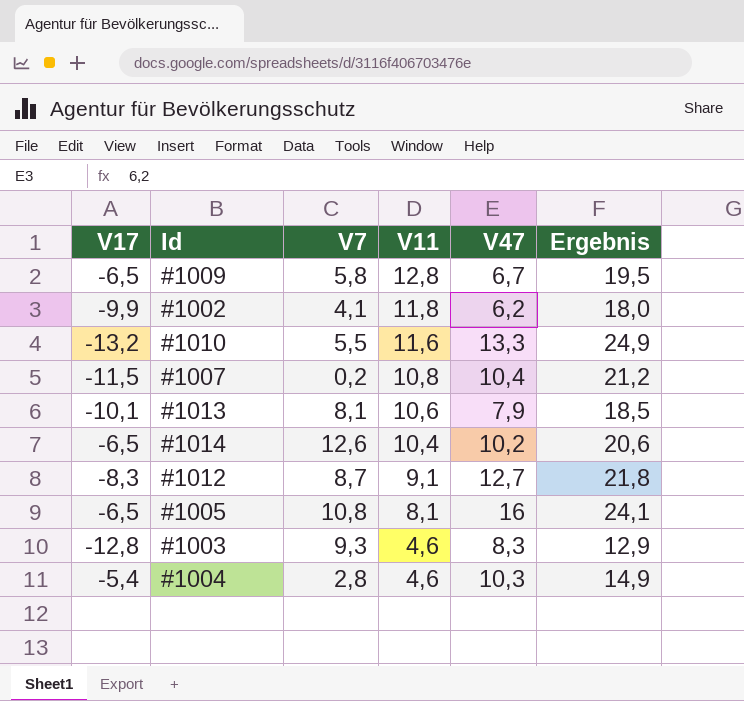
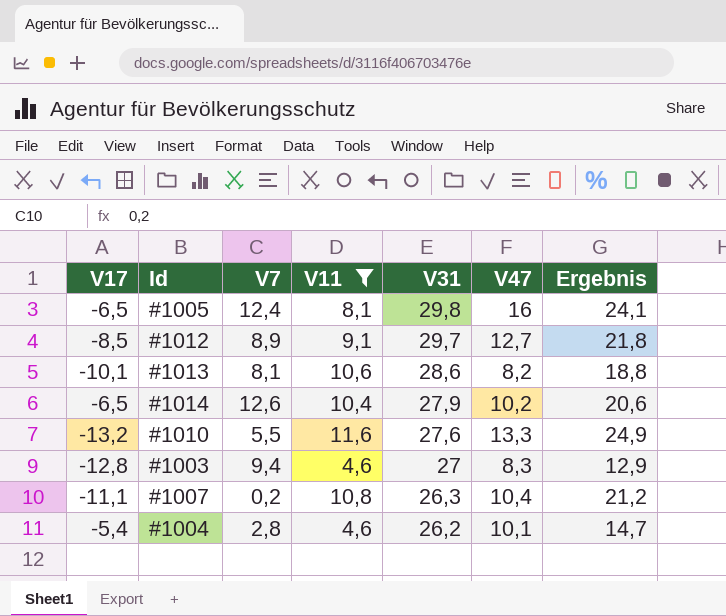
filter: none -> V11 <= 11,6
row order: V11 descending -> V31 descending
column V31 | position: none -> 5
#1005 | V7: 10,8 -> 12,4
#1012 | V17: -8,3 -> -8,5
#1012 | V7: 8,7 -> 8,9
#1013 | V47: 7,9 -> 8,2
#1013 | Ergebnis: 18,5 -> 18,8
#1003 | V7: 9,3 -> 9,4
#1007 | V17: -11,5 -> -11,1
#1004 | V47: 10,3 -> 10,1
#1004 | Ergebnis: 14,9 -> 14,7

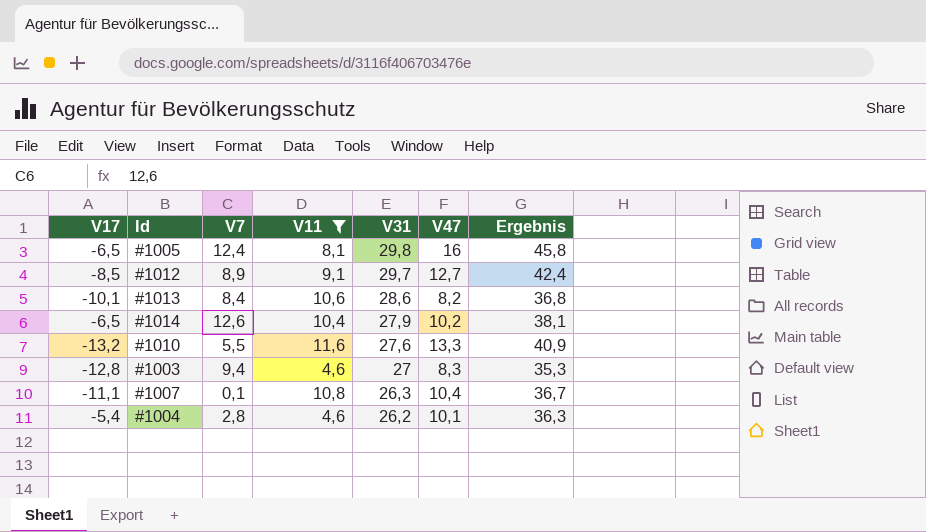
column Ergebnis | formula: [V11] + [V47] -> [V31] + [V47]
#1013 | V7: 8,1 -> 8,4
#1007 | V7: 0,2 -> 0,1

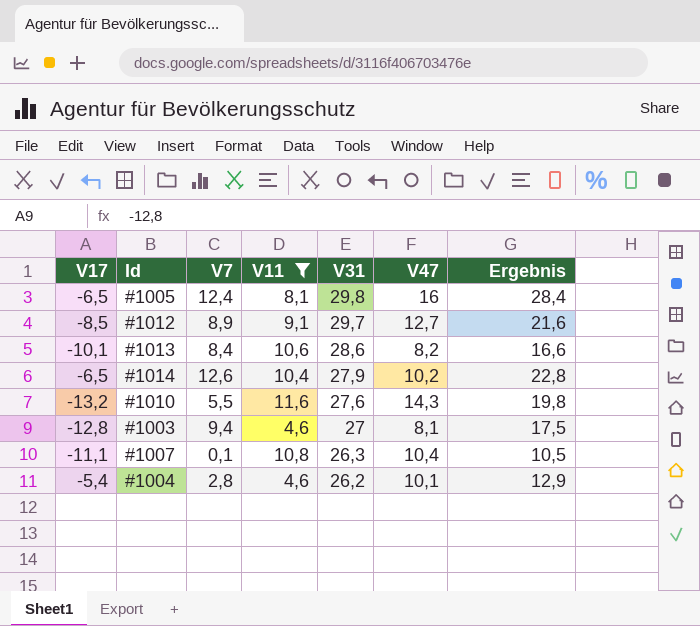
column Ergebnis | formula: [V31] + [V47] -> [V7] + [V47]
#1010 | V47: 13,3 -> 14,3
#1003 | V47: 8,3 -> 8,1

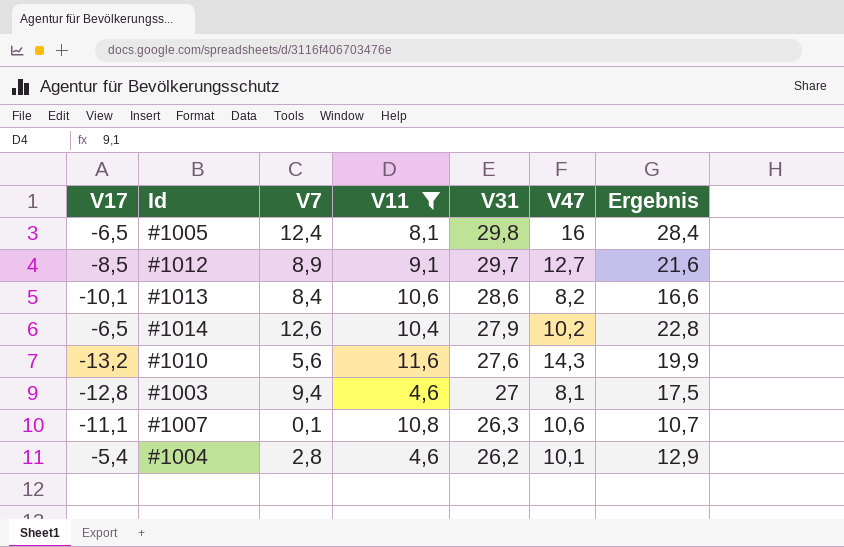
#1010 | V7: 5,5 -> 5,6
#1010 | Ergebnis: 19,8 -> 19,9
#1007 | V47: 10,4 -> 10,6
#1007 | Ergebnis: 10,5 -> 10,7

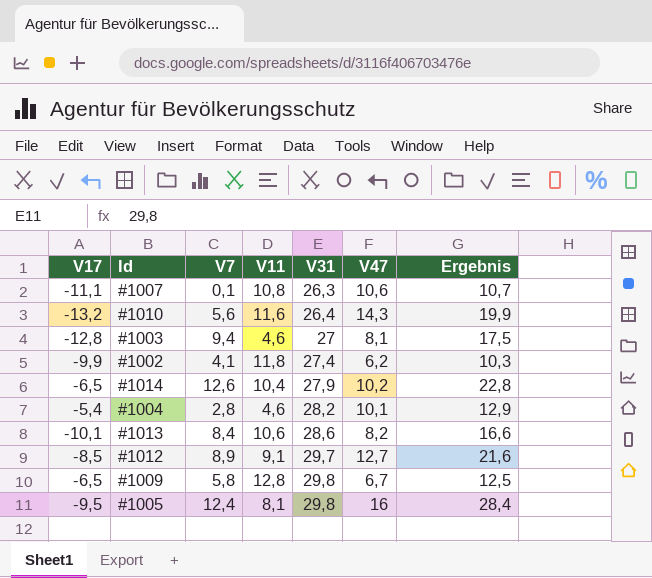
filter: V11 <= 11,6 -> none
row order: V31 descending -> V31 ascending
#1010 | V31: 27,6 -> 26,4
#1004 | V31: 26,2 -> 28,2
#1005 | V17: -6,5 -> -9,5

